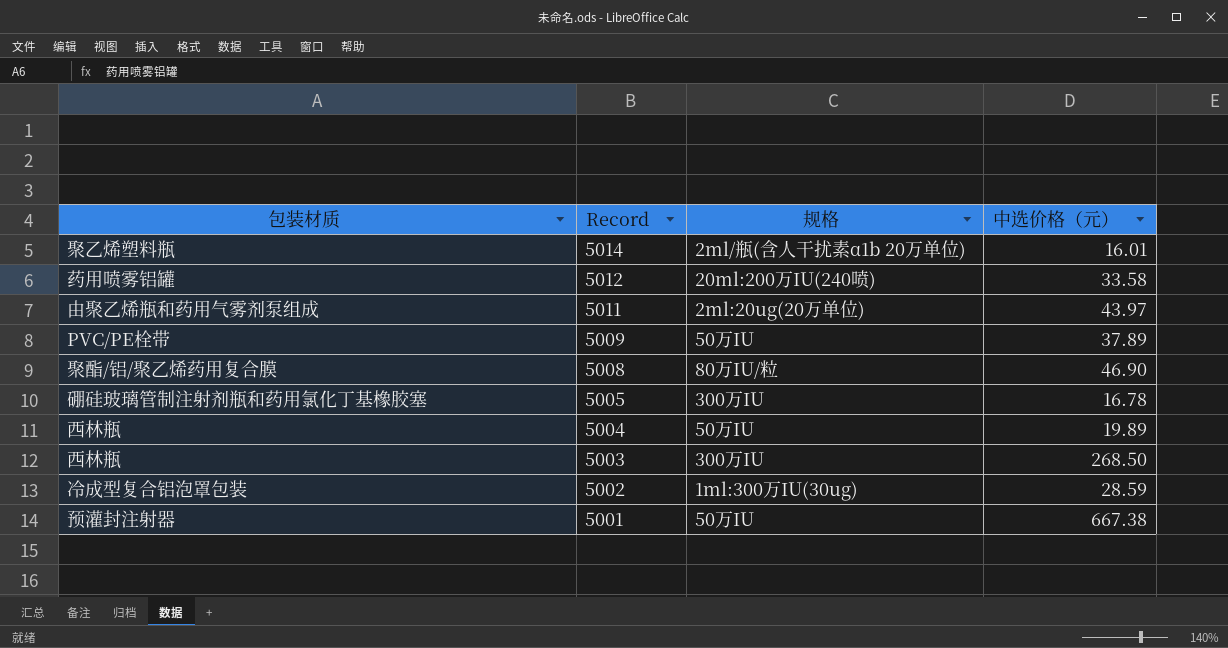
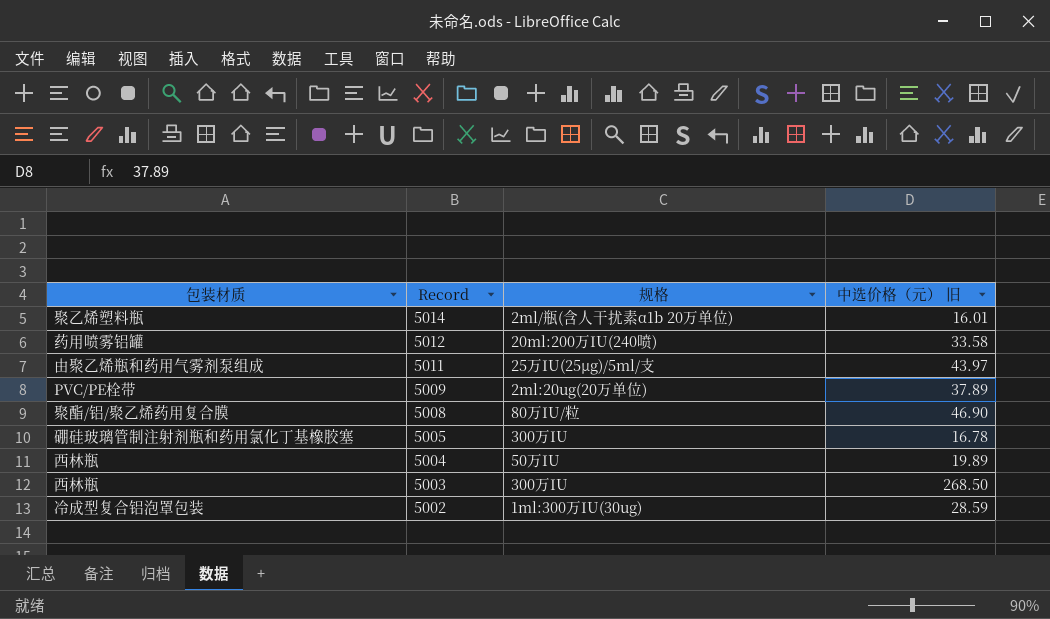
column name: 中选价格（元） -> 中选价格（元） 旧
row 5001: 预灌封注射器 | 50万IU | 667.38 -> none
5011 | 规格: 2ml:20ug(20万单位) -> 25万IU(25μg)/5ml/支
5009 | 规格: 50万IU -> 2ml:20ug(20万单位)

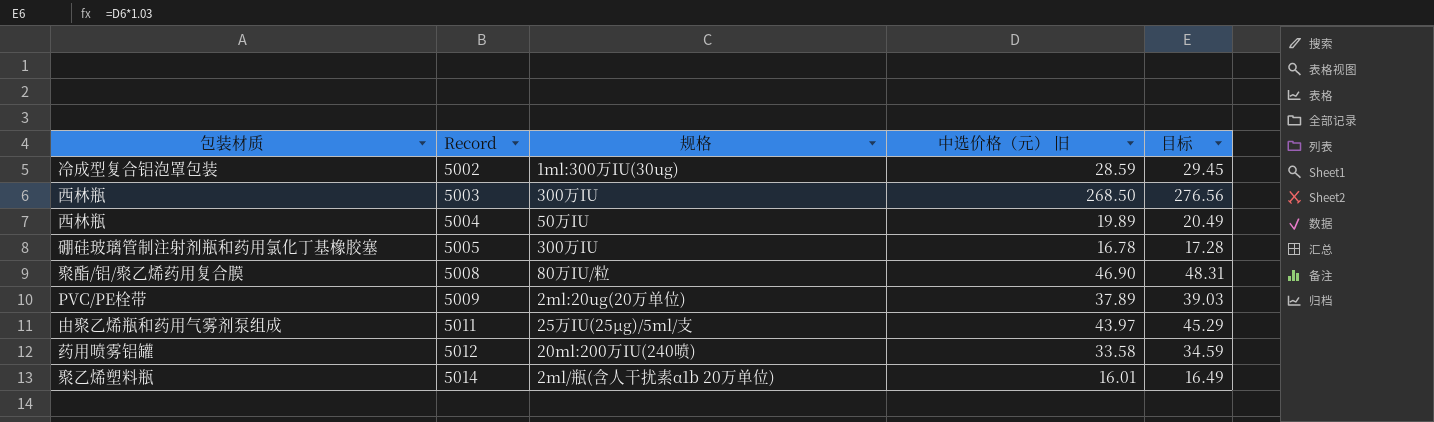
row order: Record descending -> Record ascending
column 目标 | formula: none -> [中选价格（元） 旧] * 1.03

